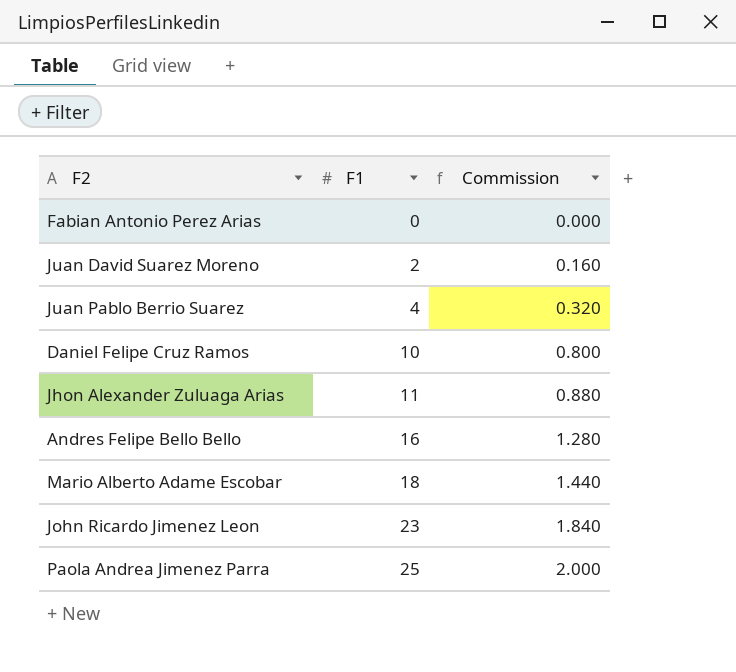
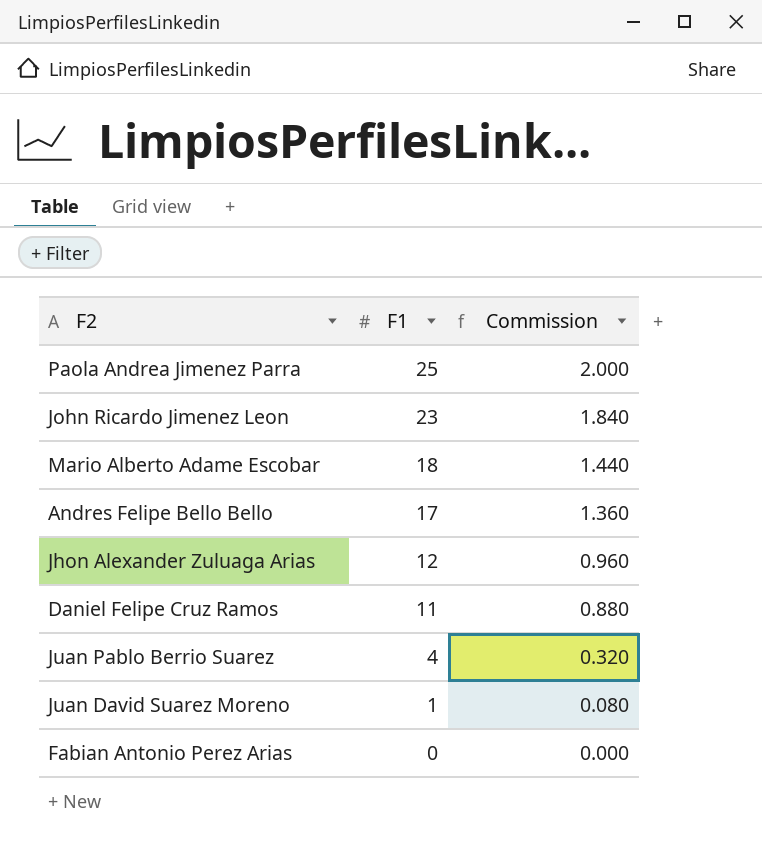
row order: F1 ascending -> F1 descending
Andres Felipe Bello Bello | F1: 16 -> 17
Andres Felipe Bello Bello | Commission: 1.280 -> 1.360
Jhon Alexander Zuluaga Arias | F1: 11 -> 12
Jhon Alexander Zuluaga Arias | Commission: 0.880 -> 0.960
Daniel Felipe Cruz Ramos | F1: 10 -> 11
Daniel Felipe Cruz Ramos | Commission: 0.800 -> 0.880
Juan David Suarez Moreno | F1: 2 -> 1
Juan David Suarez Moreno | Commission: 0.160 -> 0.080

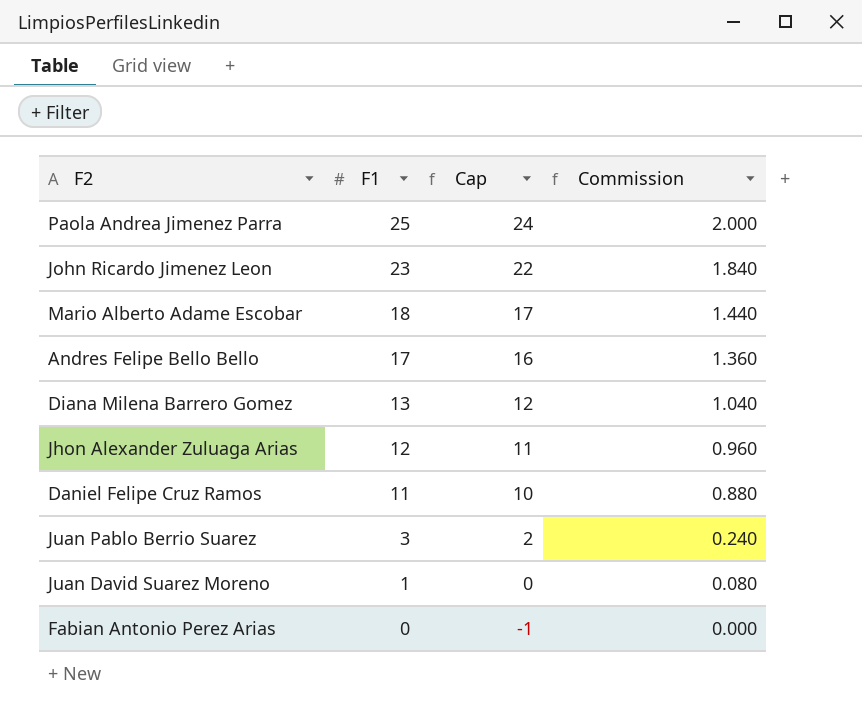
column Cap | formula: none -> [F1] - 1
row Diana Milena Barrero Gomez: none -> 13 | 12 | 1.040
Juan Pablo Berrio Suarez | F1: 4 -> 3
Juan Pablo Berrio Suarez | Commission: 0.320 -> 0.240

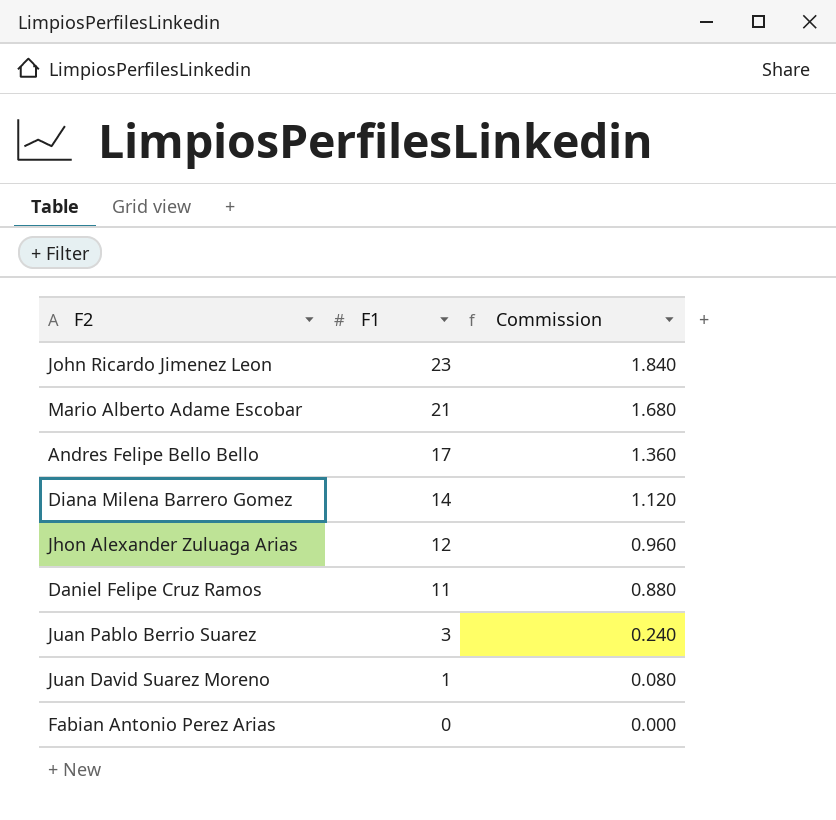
column Cap | formula: [F1] - 1 -> none
row Paola Andrea Jimenez Parra: 25 | 24 | 2.000 -> none
Mario Alberto Adame Escobar | F1: 18 -> 21
Mario Alberto Adame Escobar | Commission: 1.440 -> 1.680
Diana Milena Barrero Gomez | F1: 13 -> 14
Diana Milena Barrero Gomez | Commission: 1.040 -> 1.120

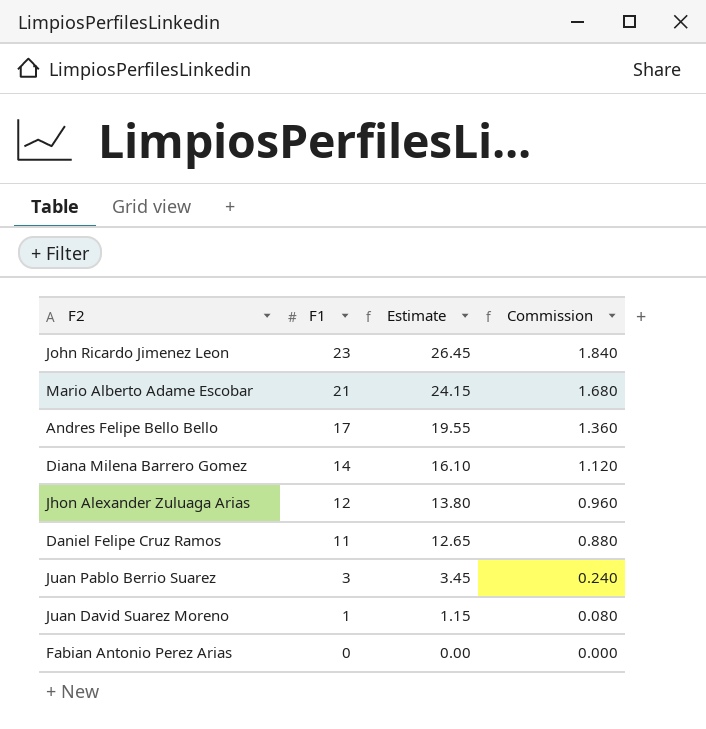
column Estimate | formula: none -> [F1] * 1.15

